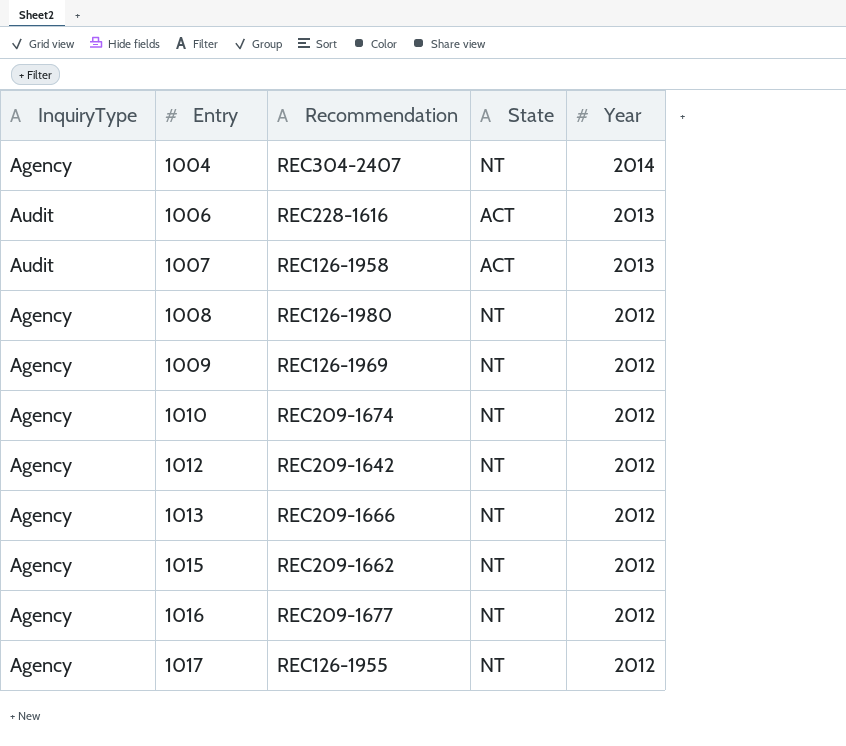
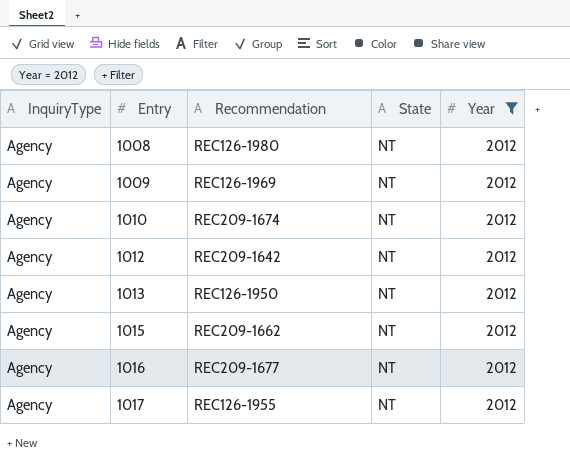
filter: none -> Year = 2012
1013 | Recommendation: REC209-1666 -> REC126-1950

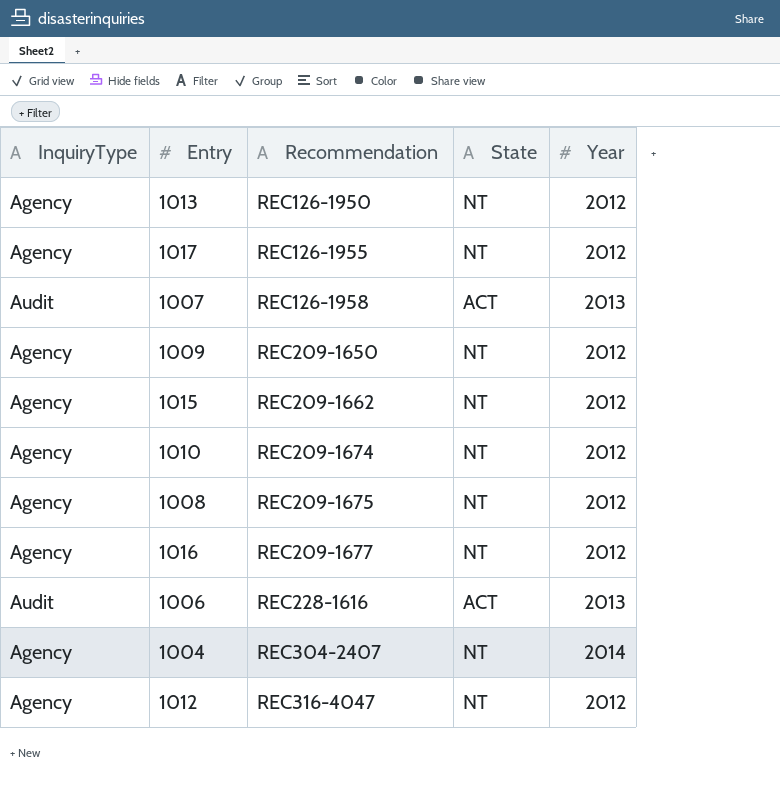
filter: Year = 2012 -> none
row order: Entry ascending -> Recommendation ascending
1009 | Recommendation: REC126-1969 -> REC209-1650
1008 | Recommendation: REC126-1980 -> REC209-1675
1012 | Recommendation: REC209-1642 -> REC316-4047

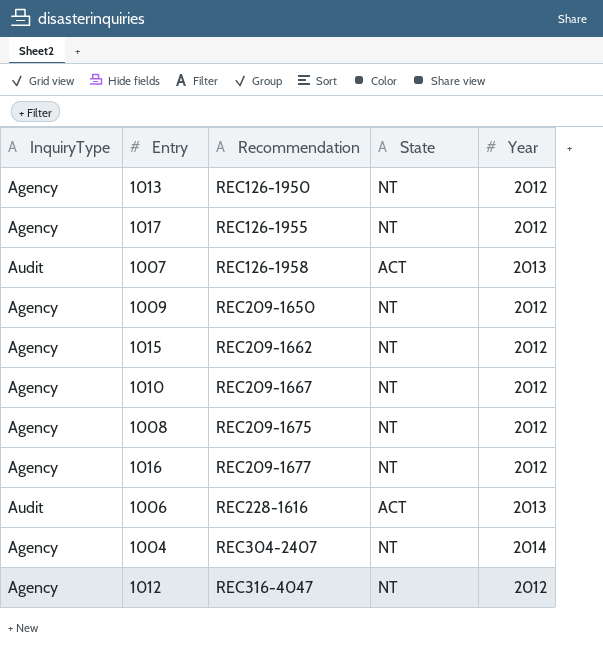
1010 | Recommendation: REC209-1674 -> REC209-1667

